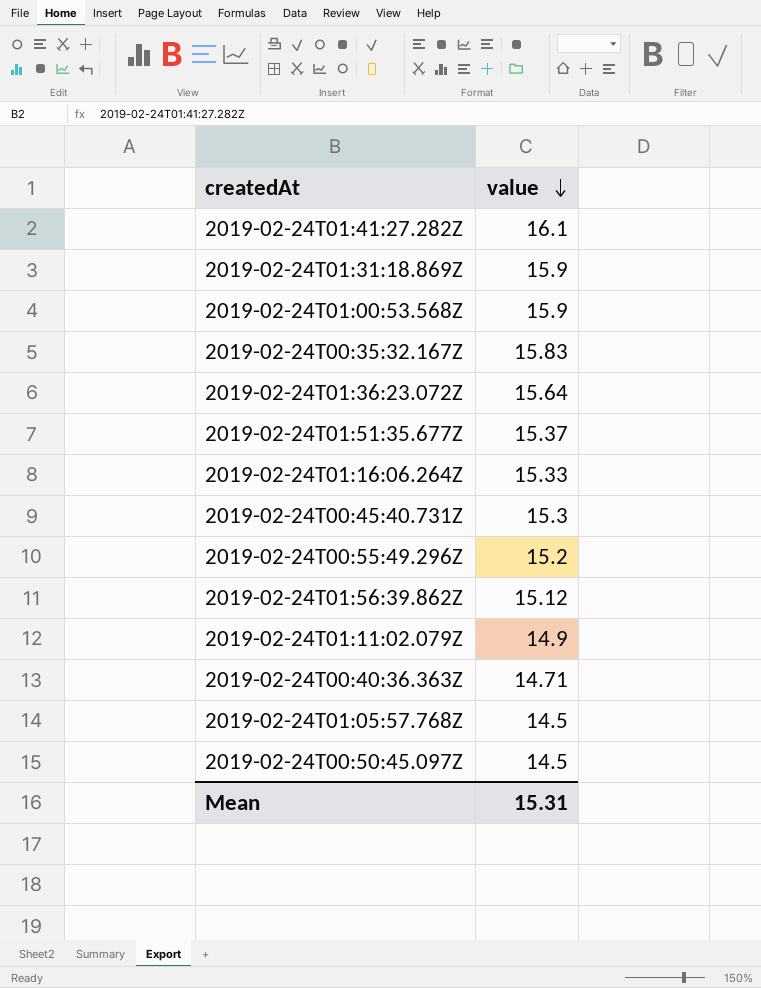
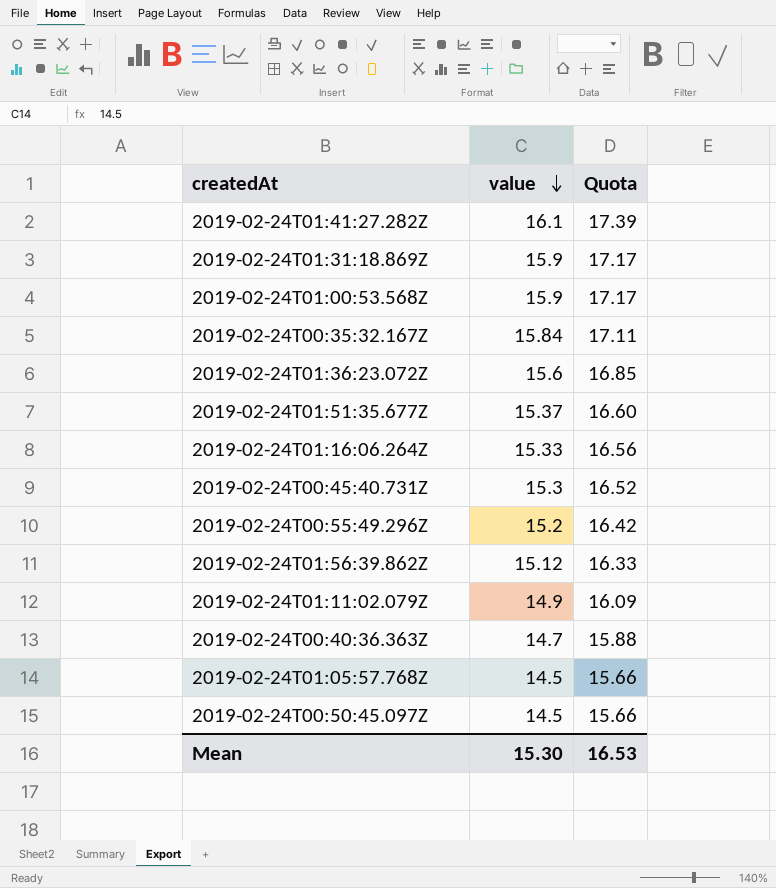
column Quota | formula: none -> [value] * 1.08
2019-02-24T00:35:32.167Z | value: 15.83 -> 15.84
2019-02-24T01:36:23.072Z | value: 15.64 -> 15.6
2019-02-24T00:40:36.363Z | value: 14.71 -> 14.7
Mean | value: 15.31 -> 15.30

